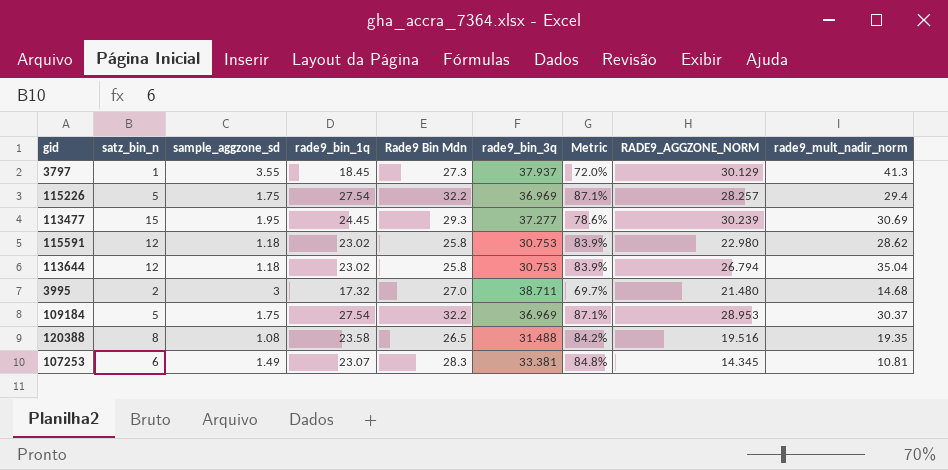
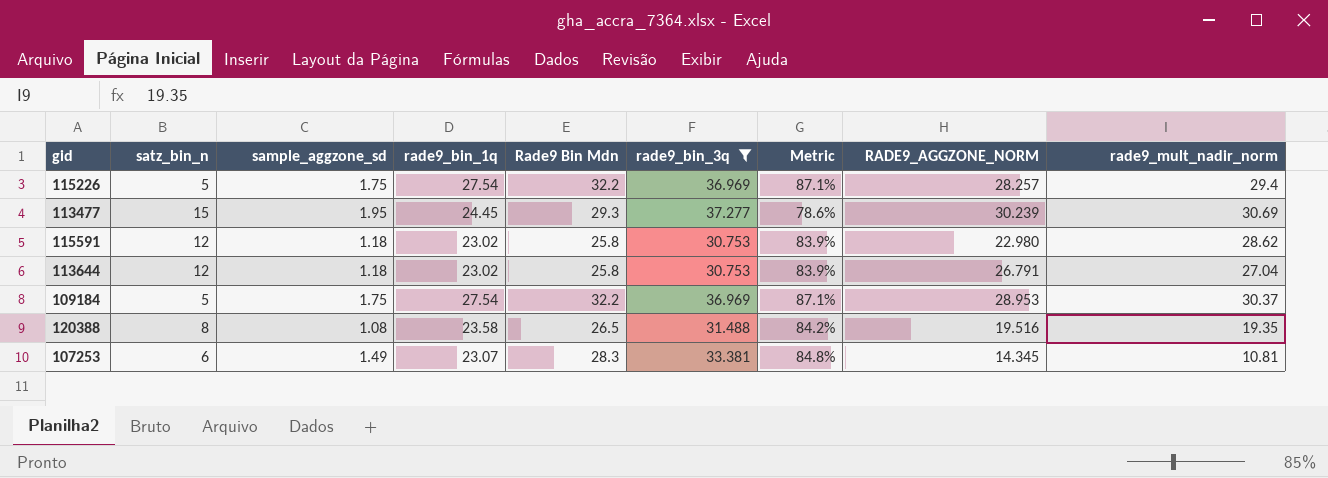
filter: none -> rade9_bin_3q <= 37.277
113644 | RADE9_AGGZONE_NORM: 26.794 -> 26.791
113644 | rade9_mult_nadir_norm: 35.04 -> 27.04

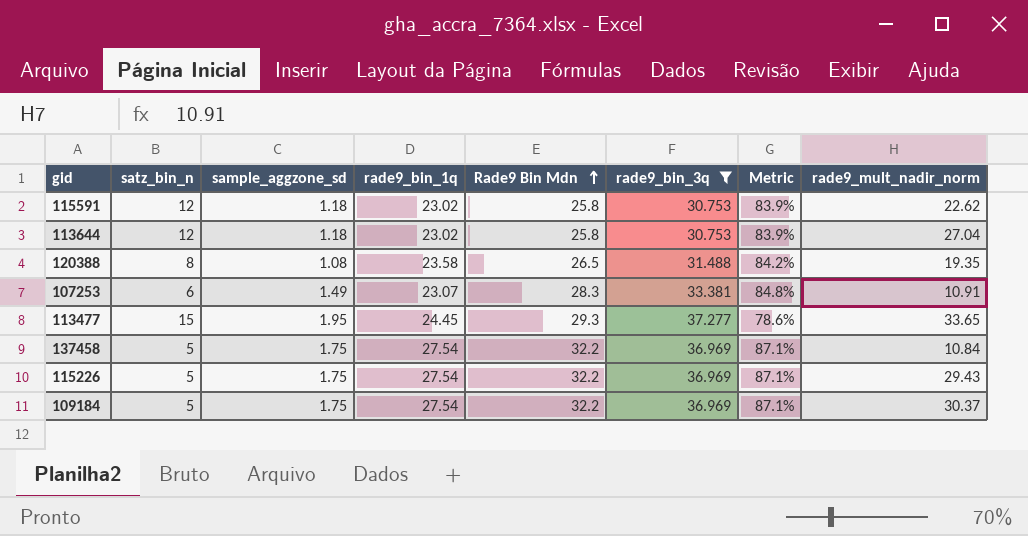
row order: none -> Rade9 Bin Mdn ascending
column RADE9_AGGZONE_NORM | position: 8 -> none
115591 | rade9_mult_nadir_norm: 28.62 -> 22.62
107253 | rade9_mult_nadir_norm: 10.81 -> 10.91
113477 | rade9_mult_nadir_norm: 30.69 -> 33.65
row 137458: none -> 5 | 1.75 | 27.54 | 32.2 | 36.969 | 87.1% | 10.84
115226 | rade9_mult_nadir_norm: 29.4 -> 29.43

